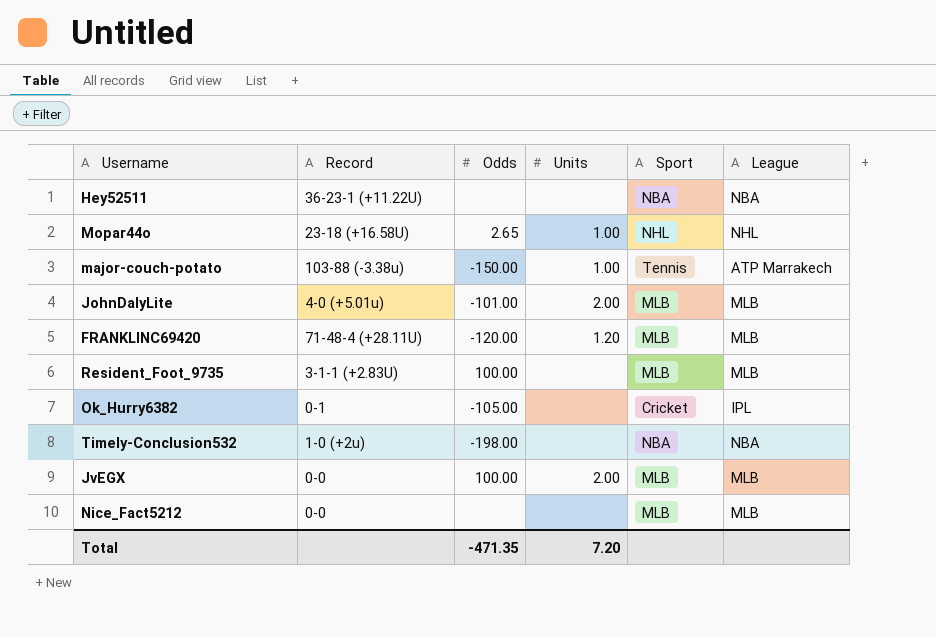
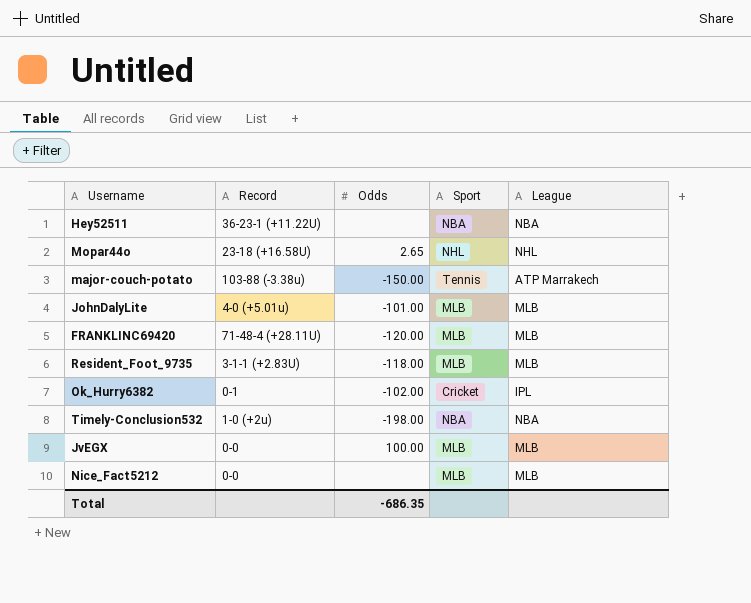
column Units | position: 4 -> none
Resident_Foot_9735 | Odds: 100.00 -> -118.00
Ok_Hurry6382 | Odds: -105.00 -> -102.00
Total | Odds: -471.35 -> -686.35

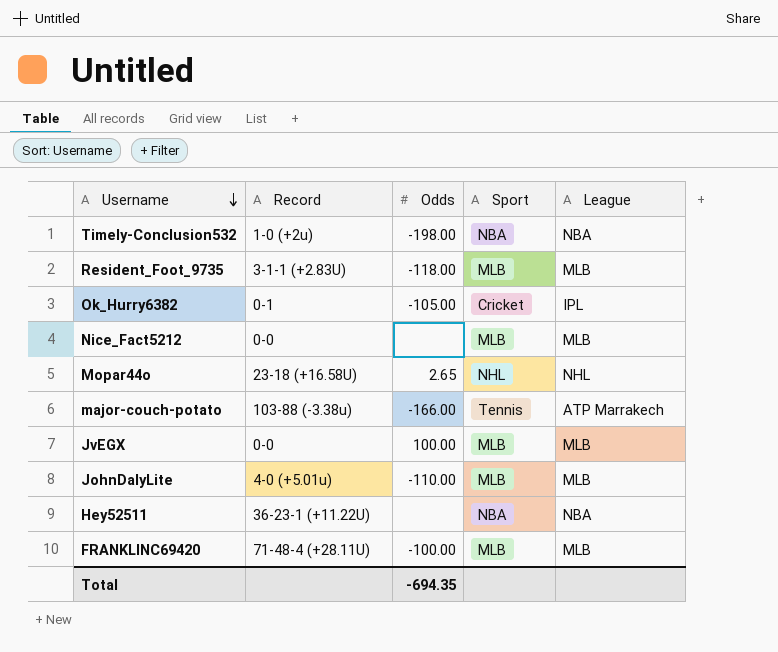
row order: none -> Username descending
Ok_Hurry6382 | Odds: -102.00 -> -105.00
major-couch-potato | Odds: -150.00 -> -166.00
JohnDalyLite | Odds: -101.00 -> -110.00
FRANKLINC69420 | Odds: -120.00 -> -100.00
Total | Odds: -686.35 -> -694.35

